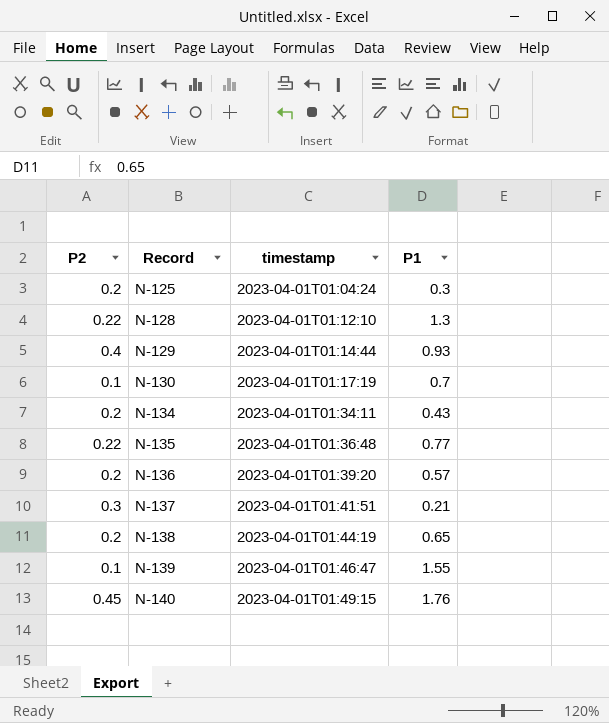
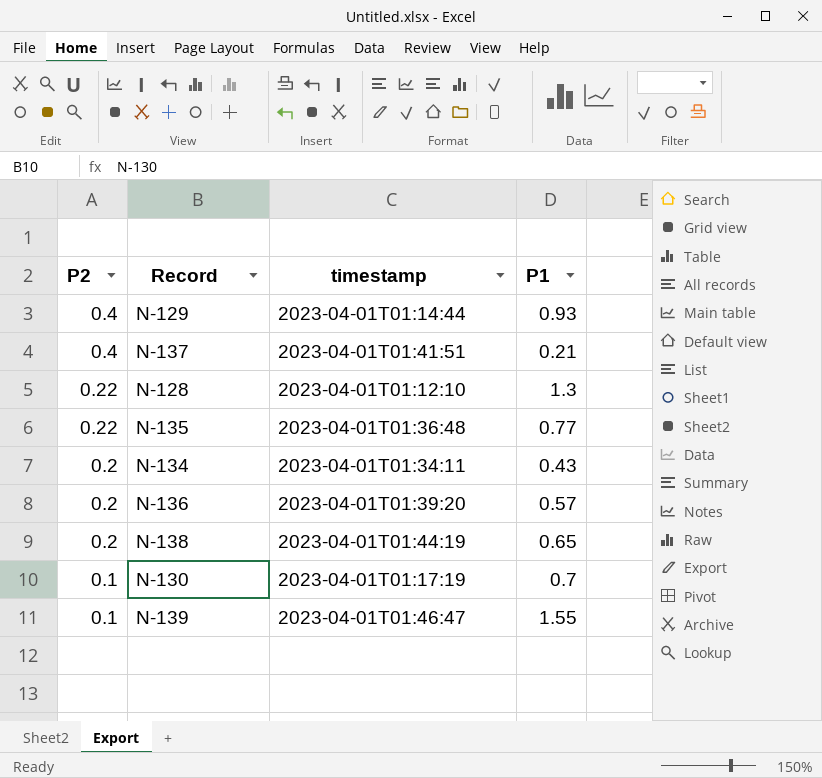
row order: Record ascending -> P2 descending
row N-125: 0.2 | 2023-04-01T01:04:24 | 0.3 -> none
row N-140: 0.45 | 2023-04-01T01:49:15 | 1.76 -> none
N-137 | P2: 0.3 -> 0.4

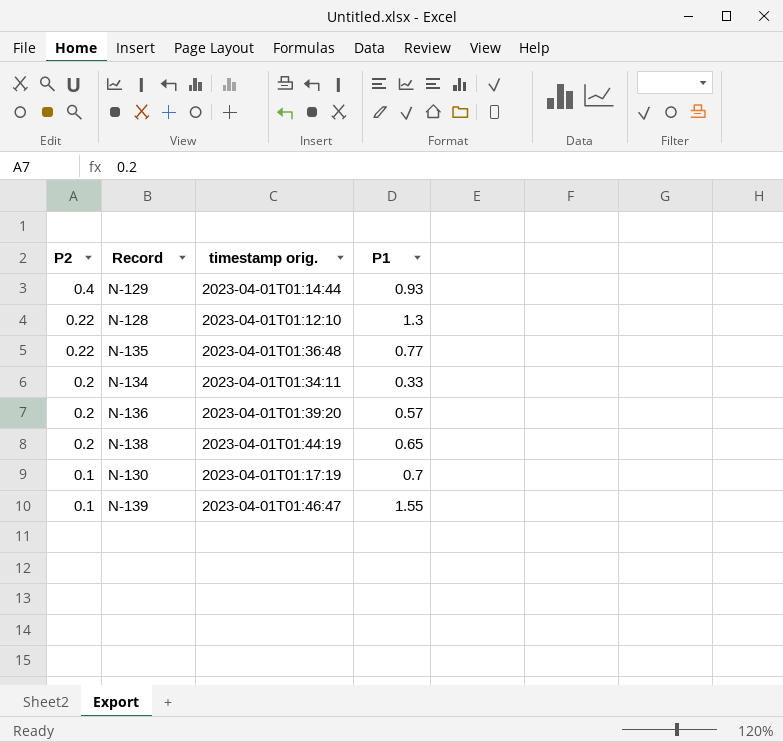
column name: timestamp -> timestamp orig.
row N-137: 0.4 | 2023-04-01T01:41:51 | 0.21 -> none
N-134 | P1: 0.43 -> 0.33

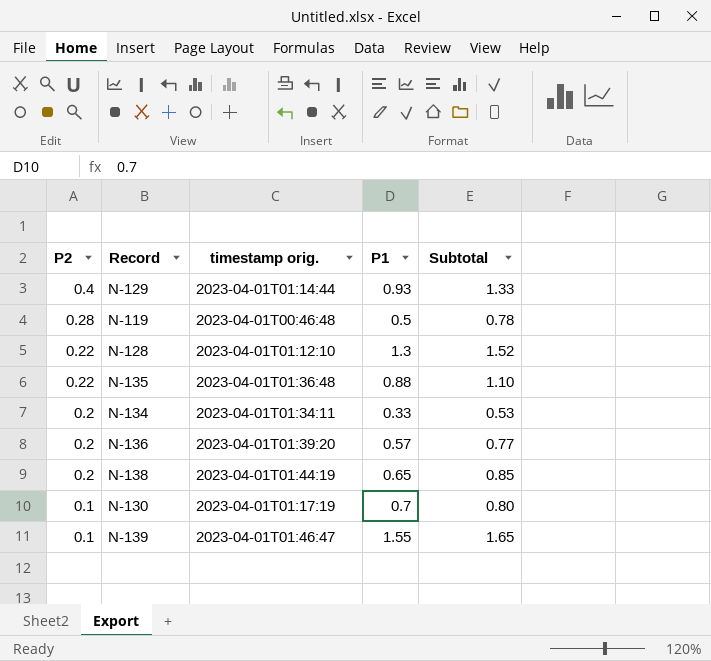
column Subtotal | formula: none -> [P2] + [P1]
row N-119: none -> 0.28 | 2023-04-01T00:46:48 | 0.5 | 0.78
N-135 | P1: 0.77 -> 0.88

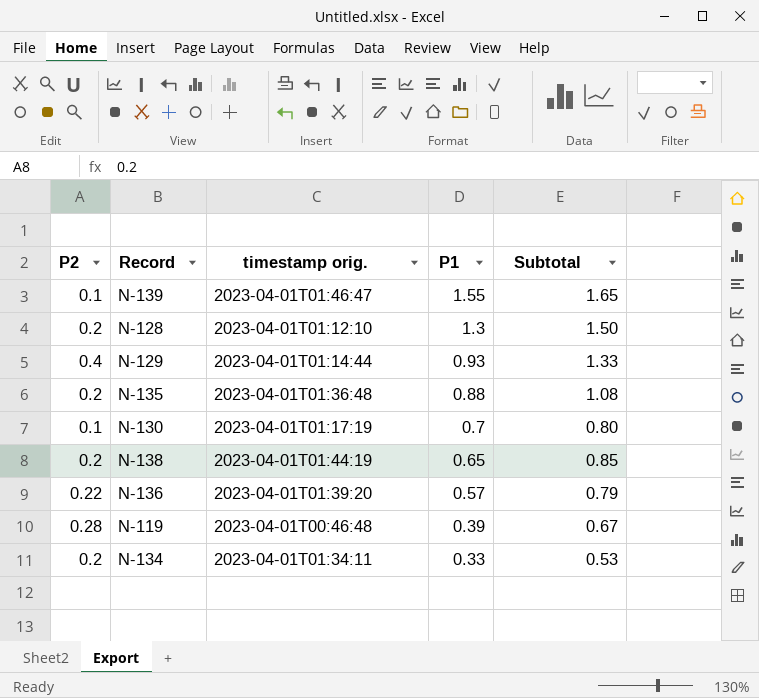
row order: P2 descending -> P1 descending
N-128 | P2: 0.22 -> 0.2
N-128 | Subtotal: 1.52 -> 1.50
N-135 | P2: 0.22 -> 0.2
N-135 | Subtotal: 1.10 -> 1.08
N-136 | P2: 0.2 -> 0.22
N-136 | Subtotal: 0.77 -> 0.79
N-119 | P1: 0.5 -> 0.39
N-119 | Subtotal: 0.78 -> 0.67

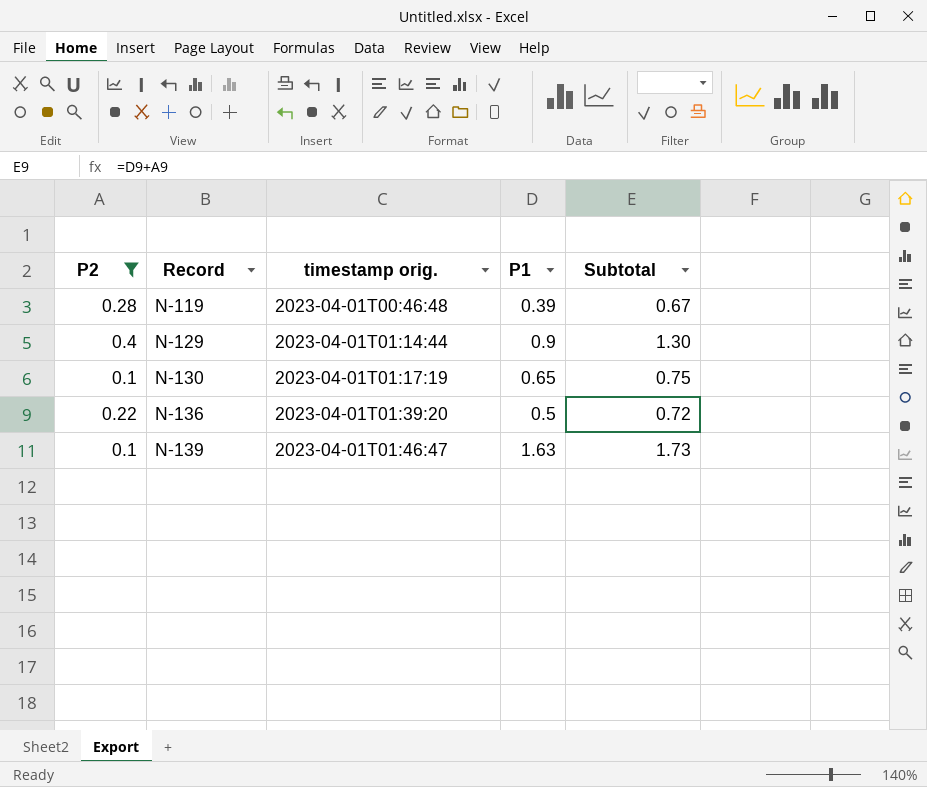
filter: none -> P2 != 0.2
row order: P1 descending -> Record ascending
N-129 | P1: 0.93 -> 0.9
N-129 | Subtotal: 1.33 -> 1.30
N-130 | P1: 0.7 -> 0.65
N-130 | Subtotal: 0.80 -> 0.75
N-136 | P1: 0.57 -> 0.5
N-136 | Subtotal: 0.79 -> 0.72
N-139 | P1: 1.55 -> 1.63
N-139 | Subtotal: 1.65 -> 1.73

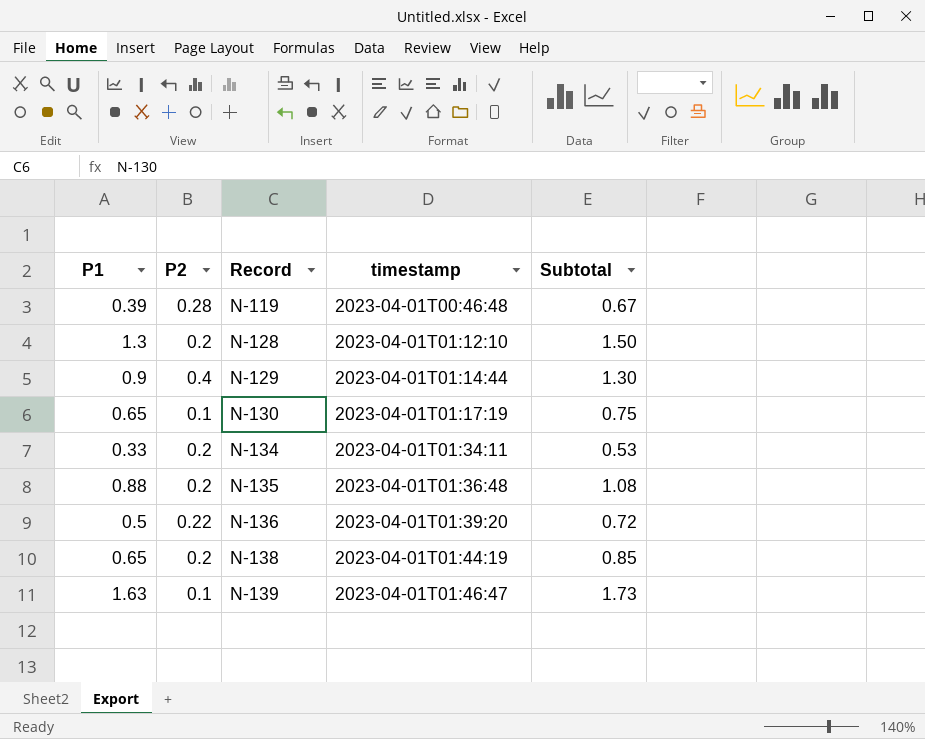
filter: P2 != 0.2 -> none
column P1 | position: 4 -> 1
column name: timestamp orig. -> timestamp

